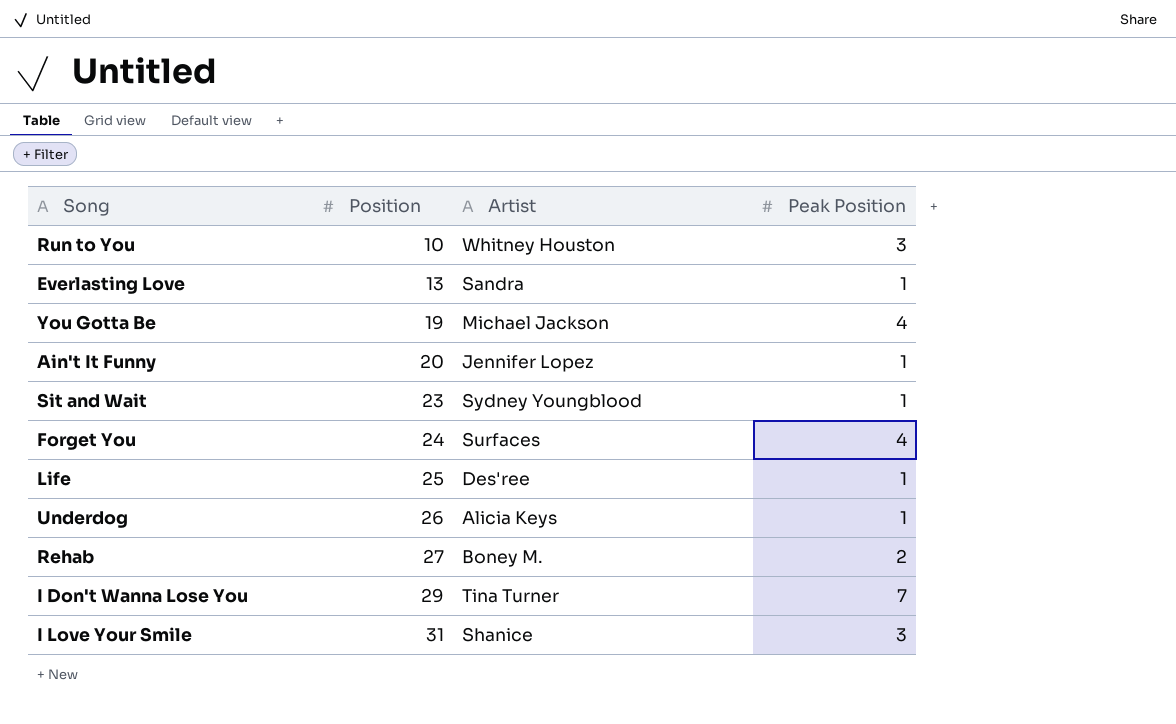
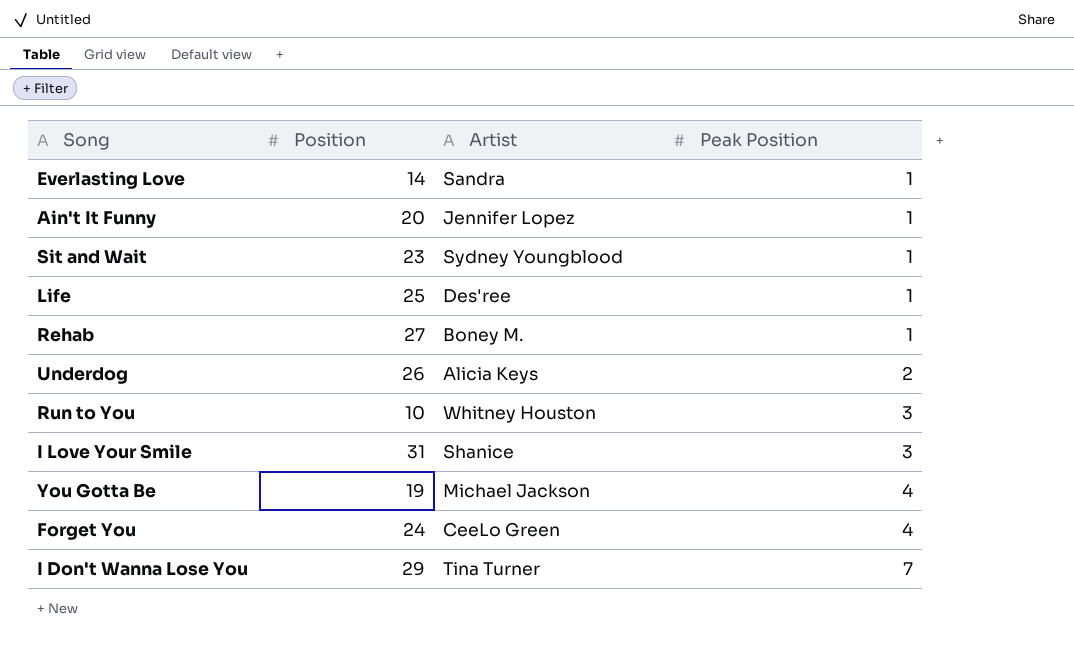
row order: Position ascending -> Peak Position ascending
Everlasting Love | Position: 13 -> 14
Rehab | Peak Position: 2 -> 1
Underdog | Peak Position: 1 -> 2
Forget You | Artist: Surfaces -> CeeLo Green

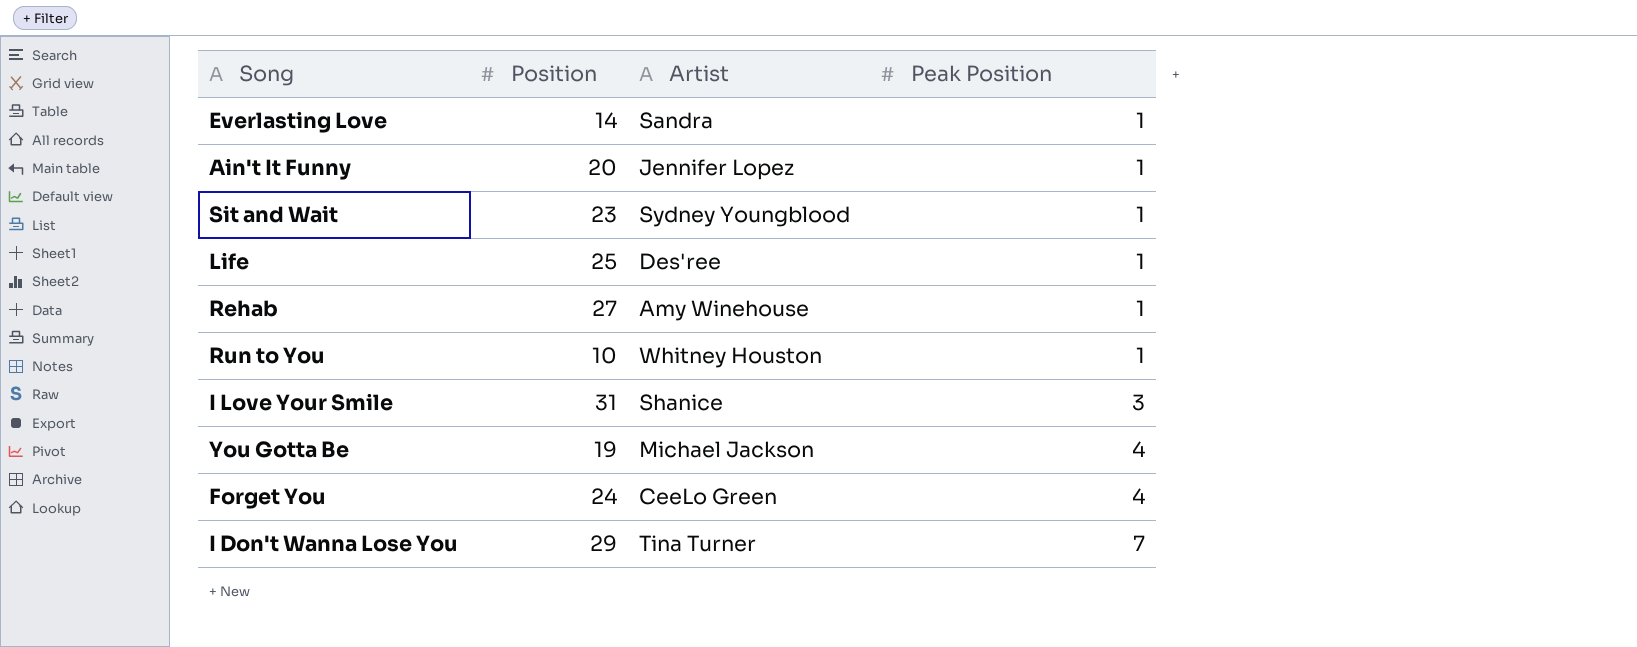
row Underdog: 26 | Alicia Keys | 2 -> none
Rehab | Artist: Boney M. -> Amy Winehouse
Run to You | Peak Position: 3 -> 1

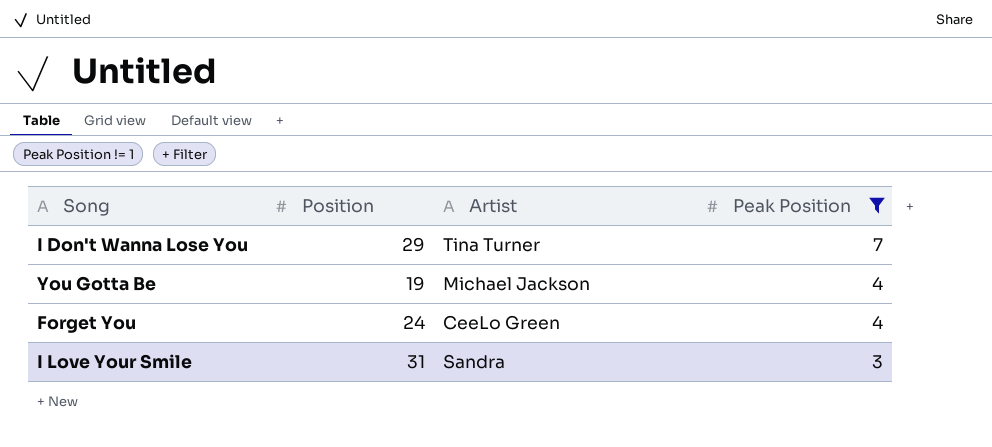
filter: none -> Peak Position != 1
row order: Peak Position ascending -> Peak Position descending
I Love Your Smile | Artist: Shanice -> Sandra

